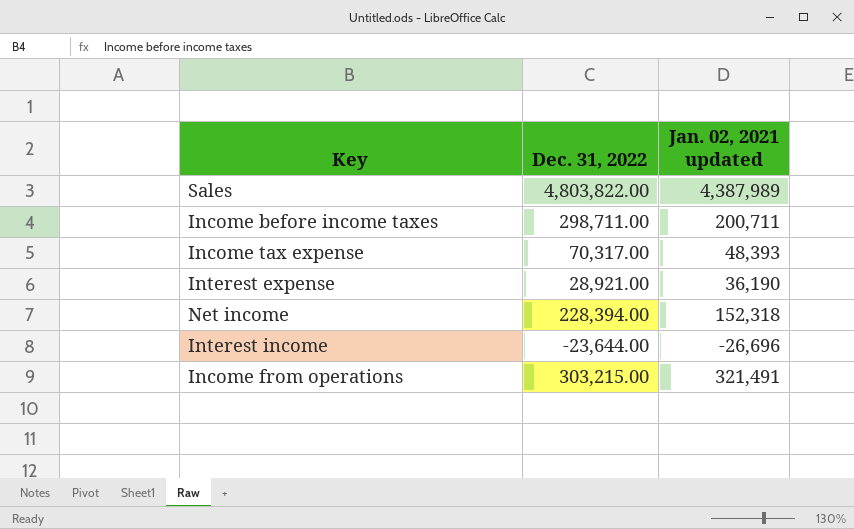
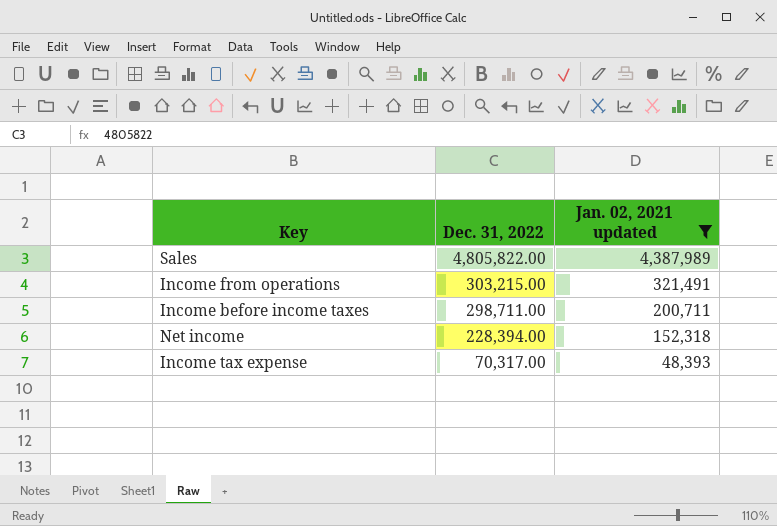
filter: none -> Jan. 02, 2021 updated >= 48,393
row order: none -> Dec. 31, 2022 descending
Sales | Dec. 31, 2022: 4,803,822.00 -> 4,805,822.00

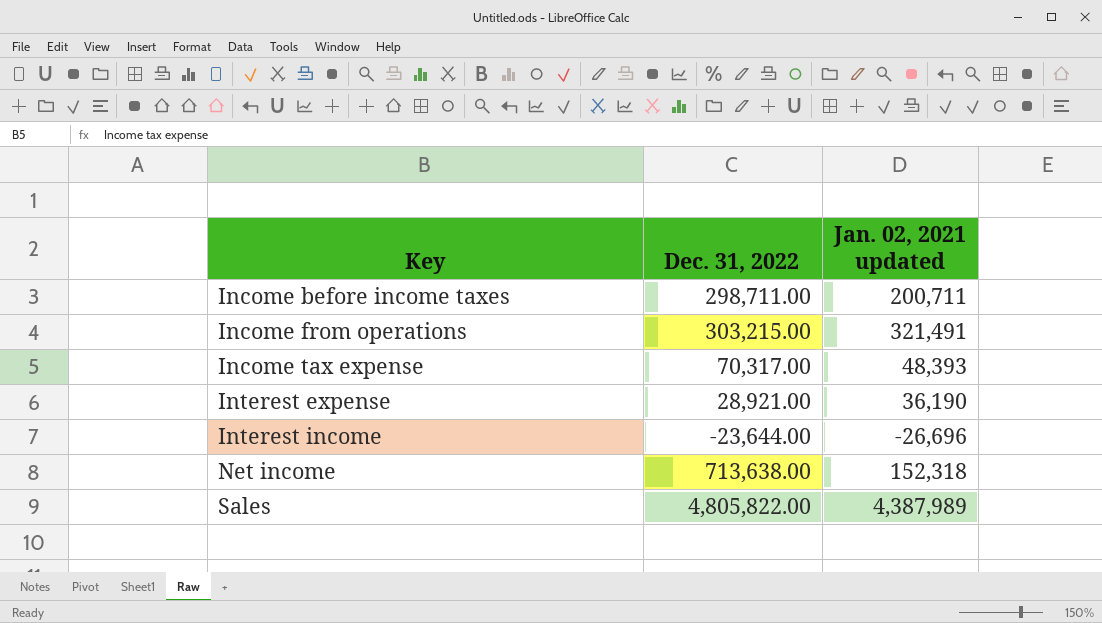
filter: Jan. 02, 2021 updated >= 48,393 -> none
row order: Dec. 31, 2022 descending -> Key ascending
Net income | Dec. 31, 2022: 228,394.00 -> 713,638.00

